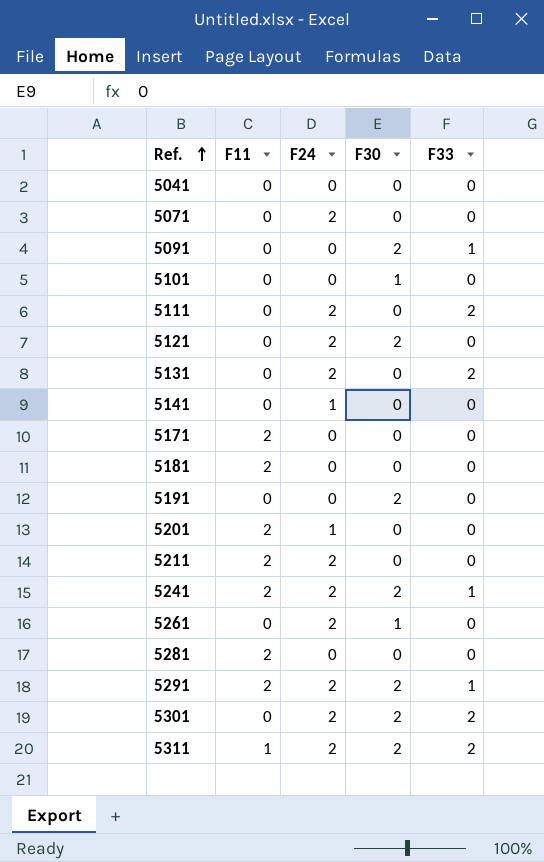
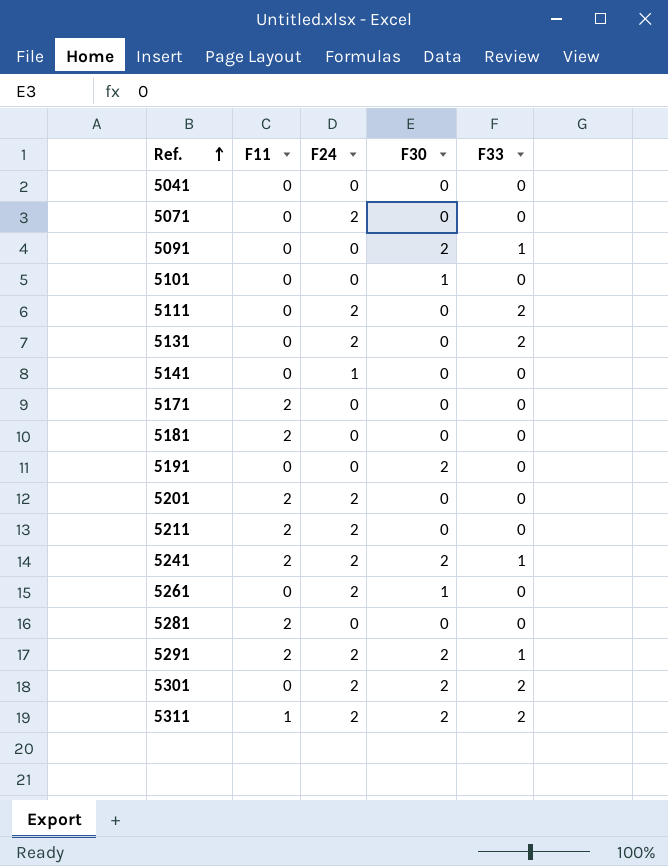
row 5121: 0 | 2 | 2 | 0 -> none
5201 | F24: 1 -> 2

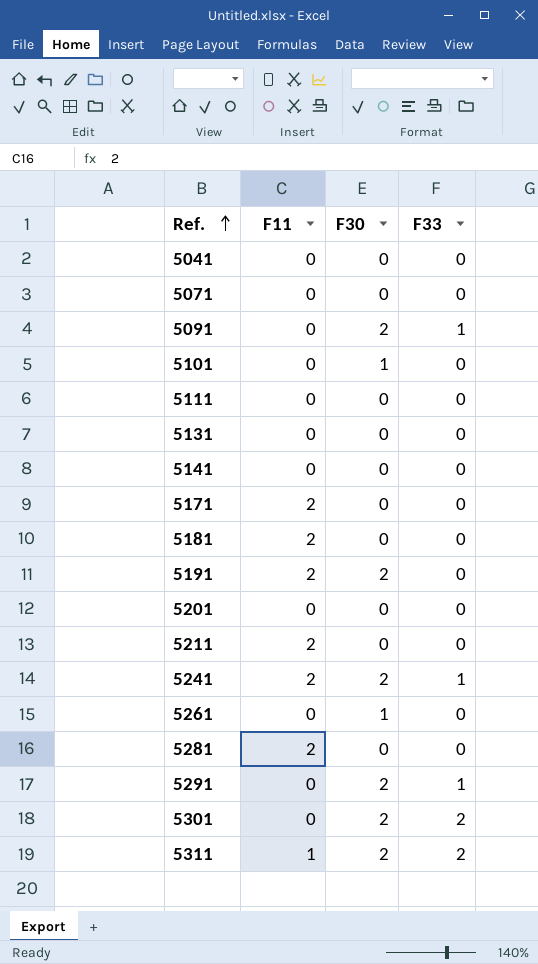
column F24 | position: 3 -> none
5111 | F33: 2 -> 0
5131 | F33: 2 -> 0
5191 | F11: 0 -> 2
5201 | F11: 2 -> 0
5291 | F11: 2 -> 0

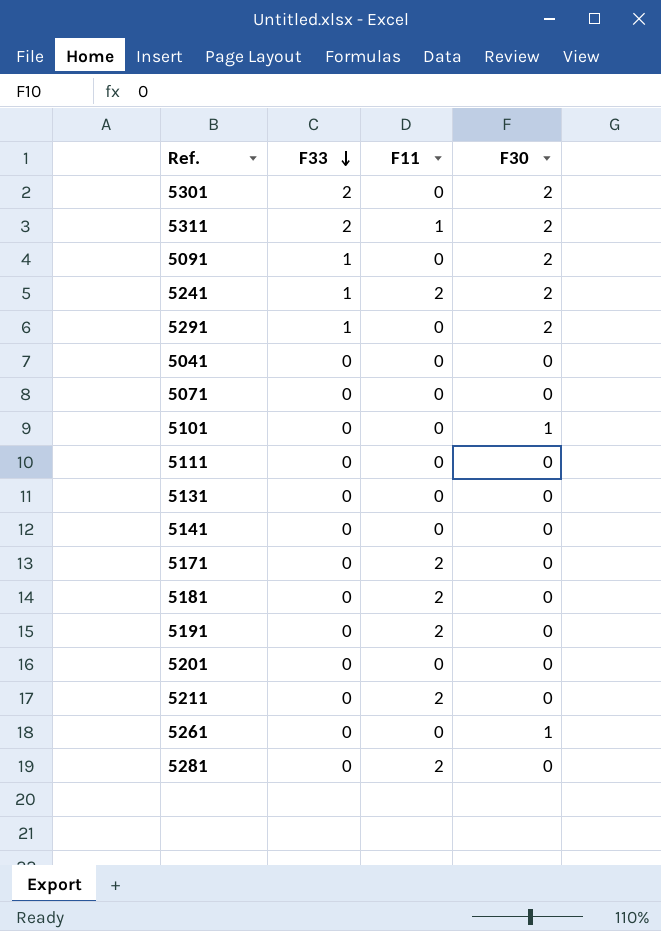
row order: Ref. ascending -> F33 descending
column F33 | position: 4 -> 2
5191 | F30: 2 -> 0

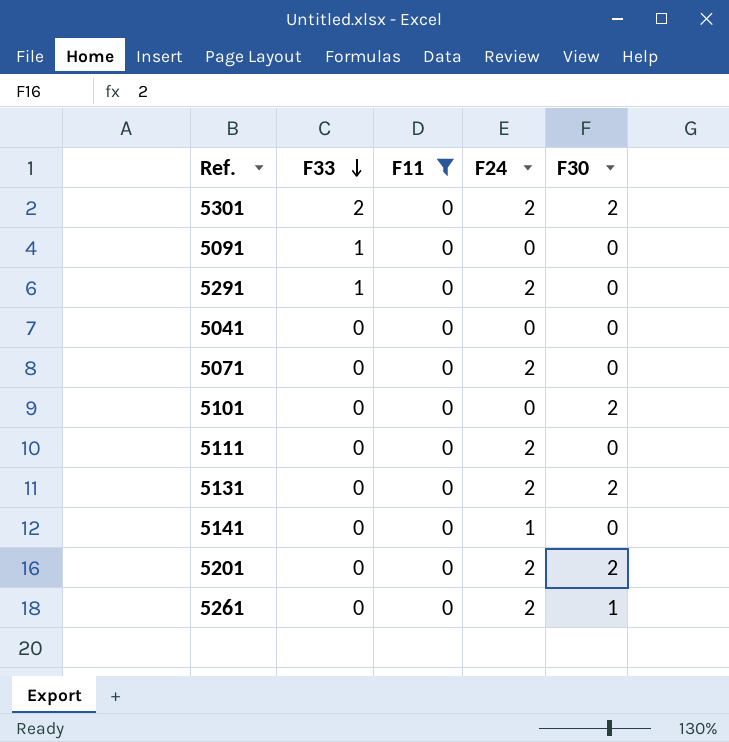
filter: none -> F11 = 0
column F24 | position: none -> 4
5091 | F30: 2 -> 0
5291 | F30: 2 -> 0
5101 | F30: 1 -> 2
5131 | F30: 0 -> 2
5201 | F30: 0 -> 2

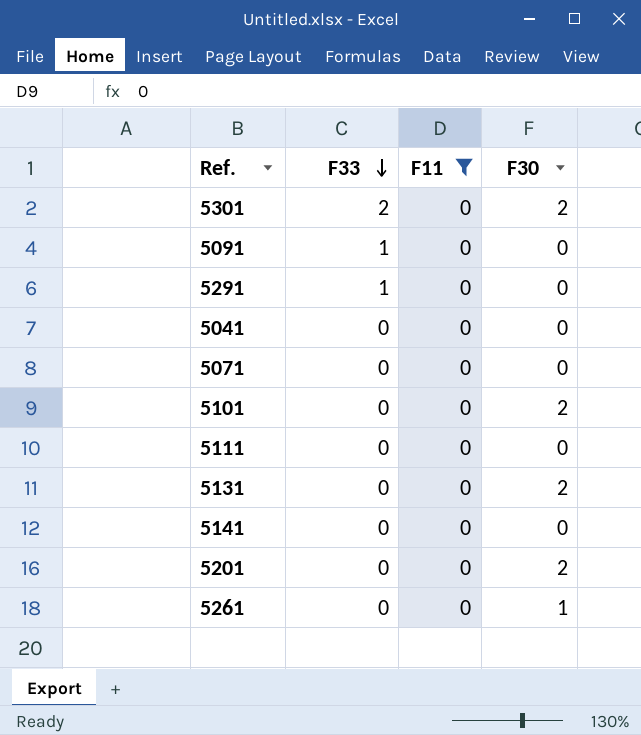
column F24 | position: 4 -> none

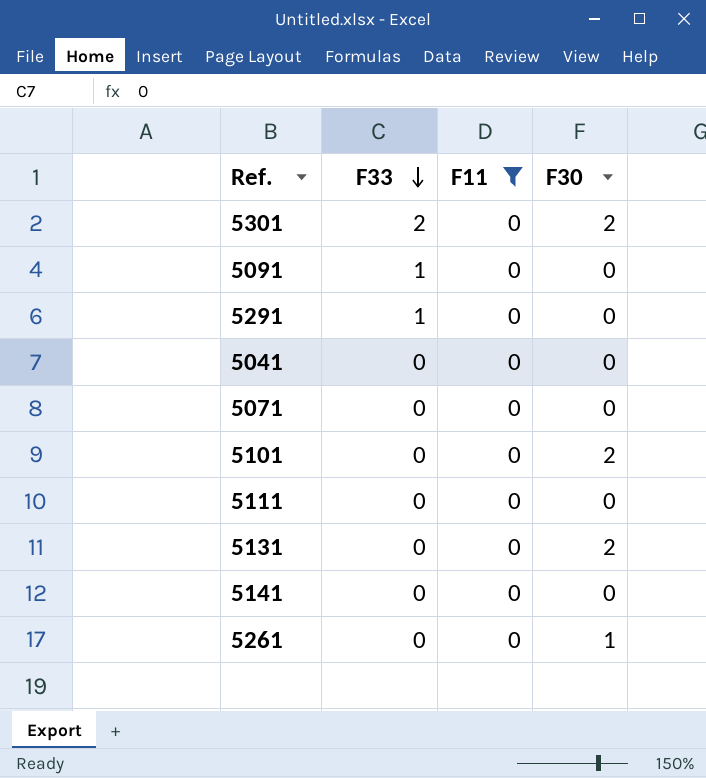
row 5201: 0 | 0 | 2 -> none

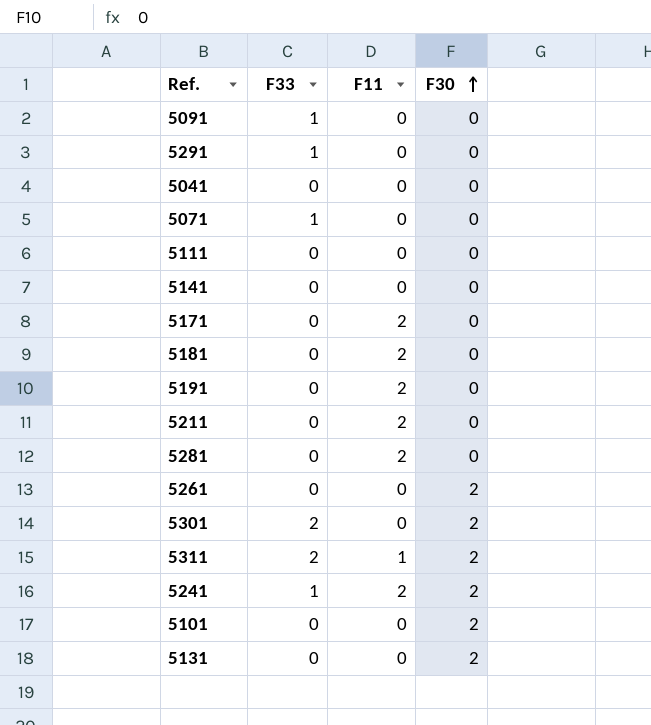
filter: F11 = 0 -> none
row order: F33 descending -> F30 ascending
5071 | F33: 0 -> 1
5261 | F30: 1 -> 2

